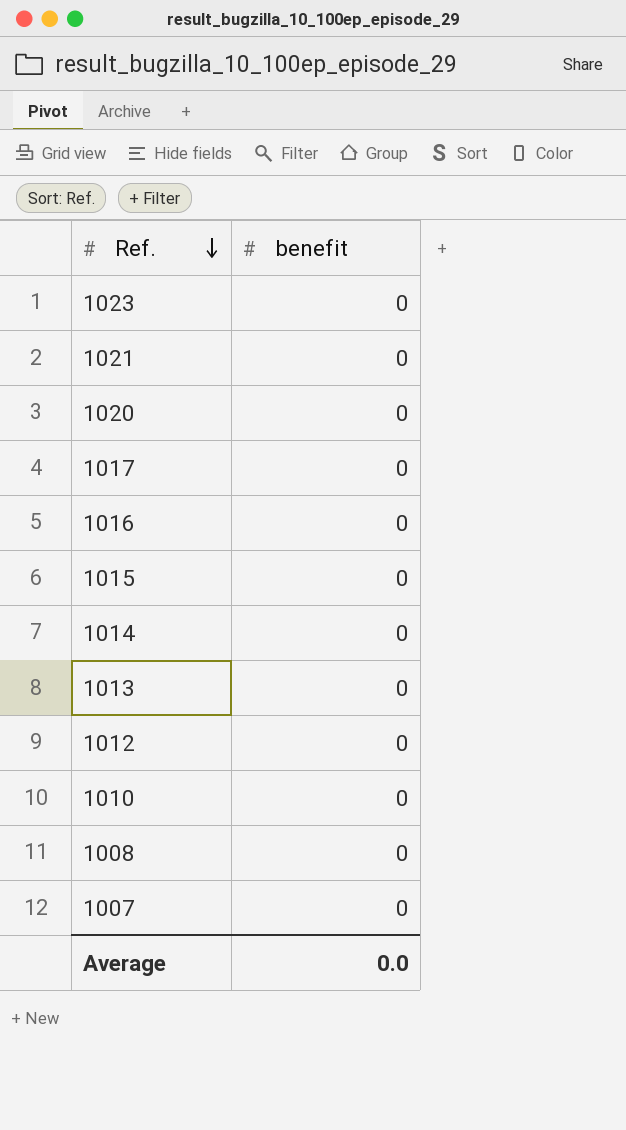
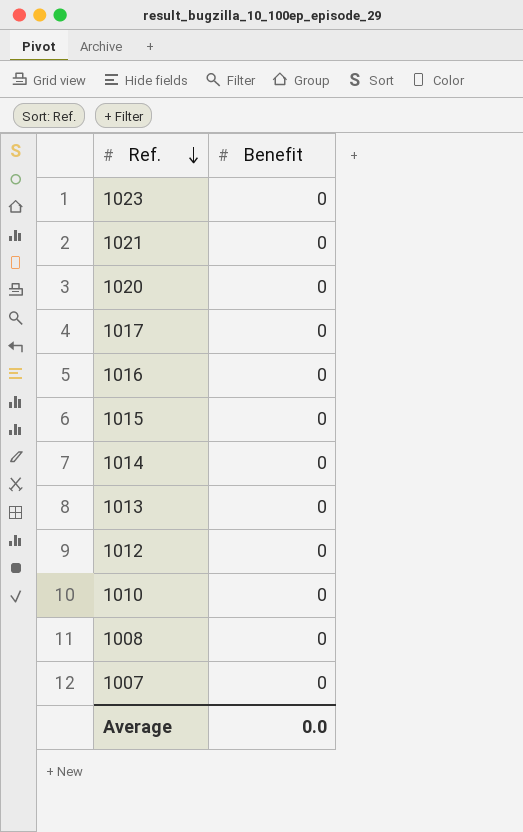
column name: benefit -> Benefit

